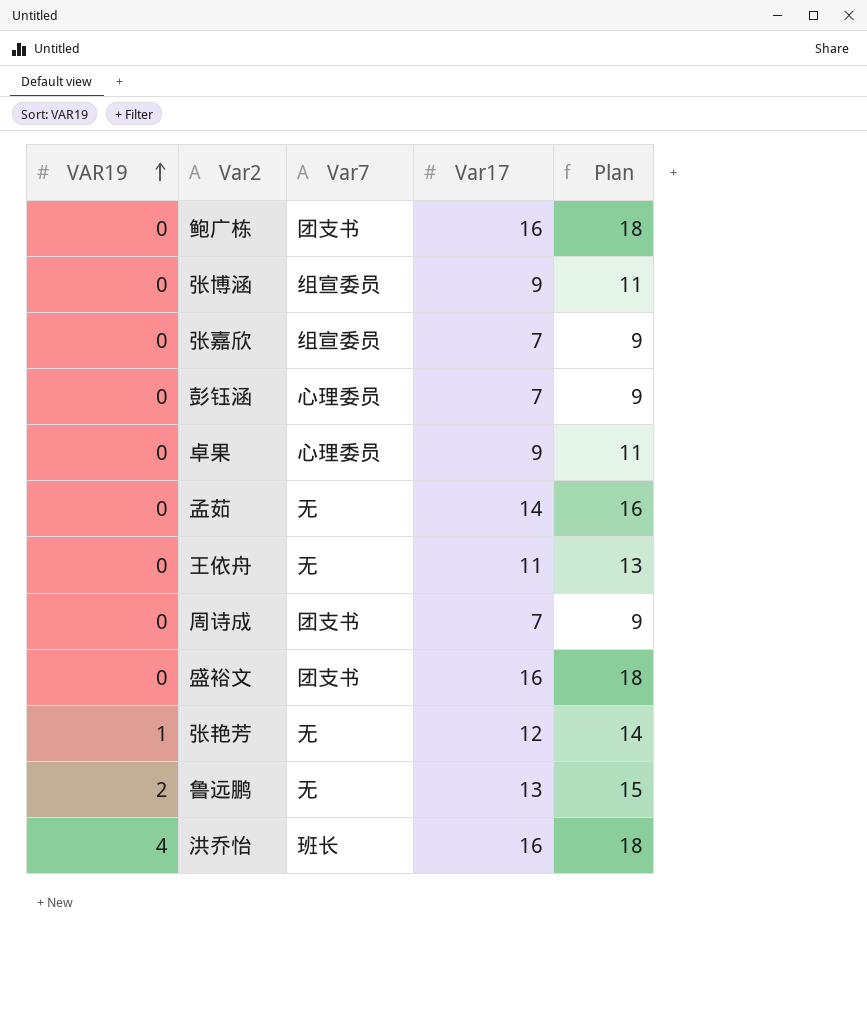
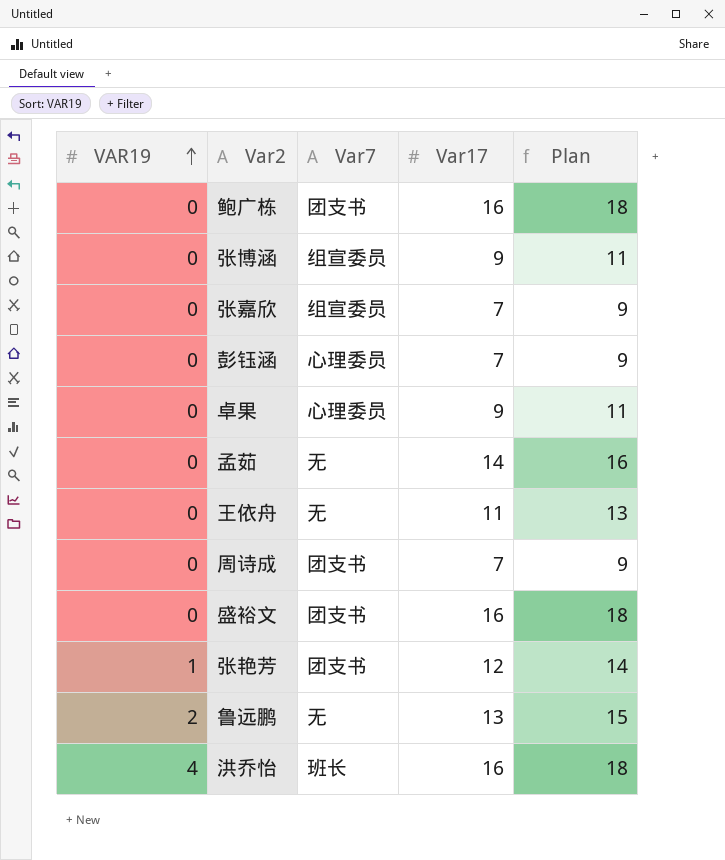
张艳芳 | Var7: 无 -> 团支书

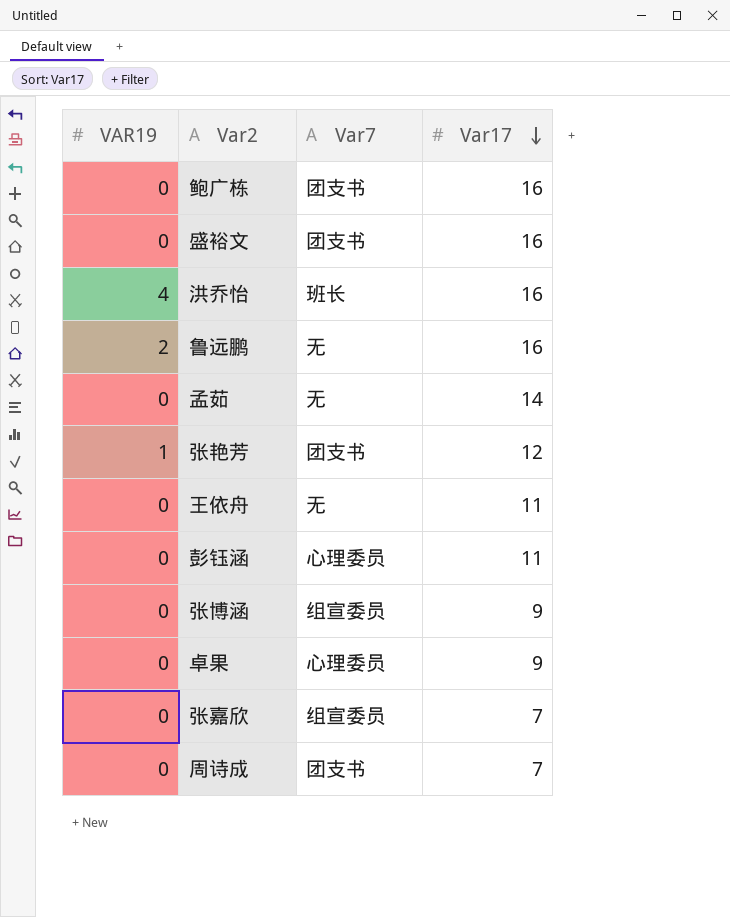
row order: VAR19 ascending -> Var17 descending
column Plan | formula: [Var17] + 2 -> none
鲁远鹏 | Var17: 13 -> 16
彭钰涵 | Var17: 7 -> 11

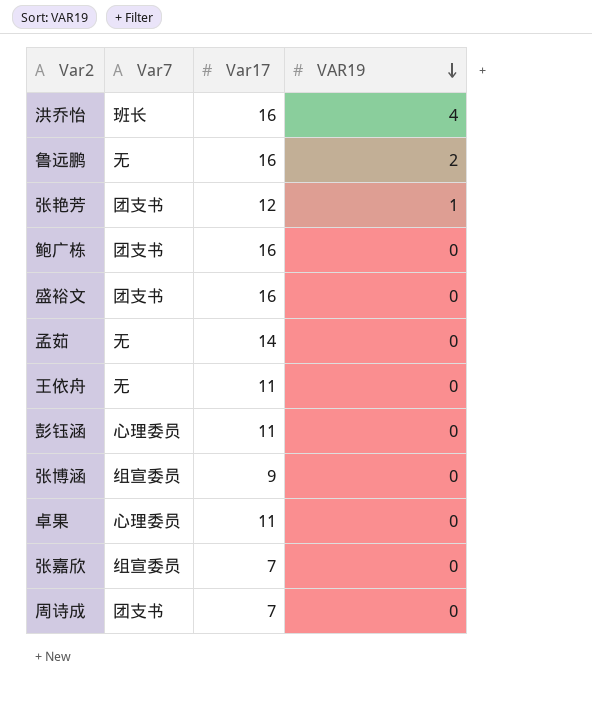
row order: Var17 descending -> VAR19 descending
column VAR19 | position: 1 -> 4
卓果 | Var17: 9 -> 11

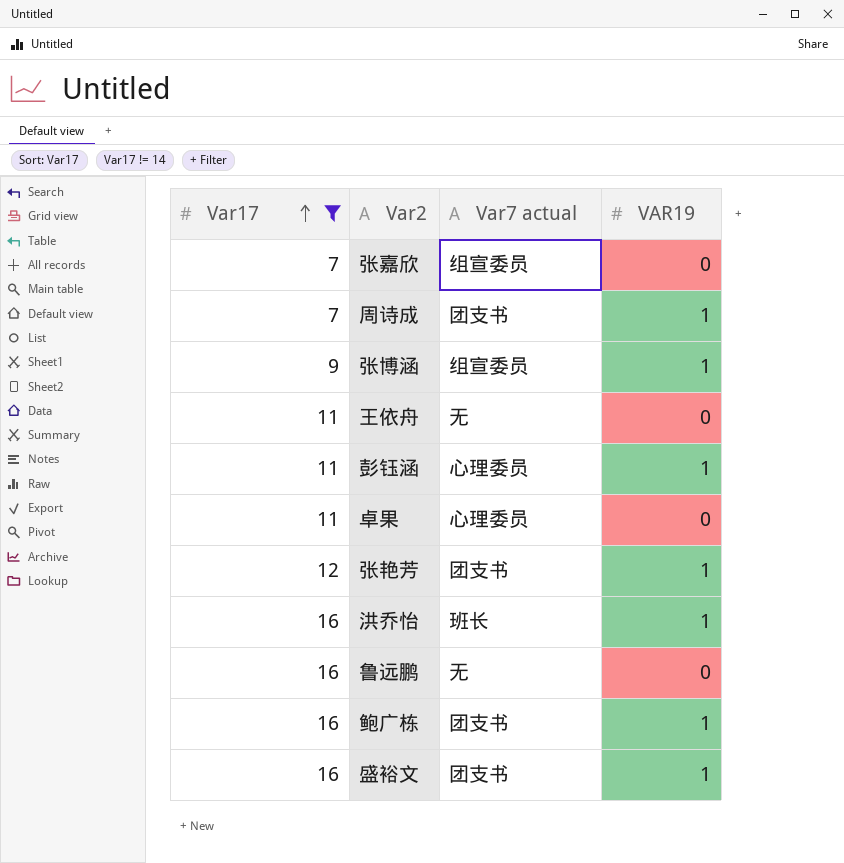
filter: none -> Var17 != 14
row order: VAR19 descending -> Var17 ascending
column Var17 | position: 3 -> 1
column name: Var7 -> Var7 actual
周诗成 | VAR19: 0 -> 1
张博涵 | VAR19: 0 -> 1
彭钰涵 | VAR19: 0 -> 1
洪乔怡 | VAR19: 4 -> 1
鲁远鹏 | VAR19: 2 -> 0
鲍广栋 | VAR19: 0 -> 1
盛裕文 | VAR19: 0 -> 1

